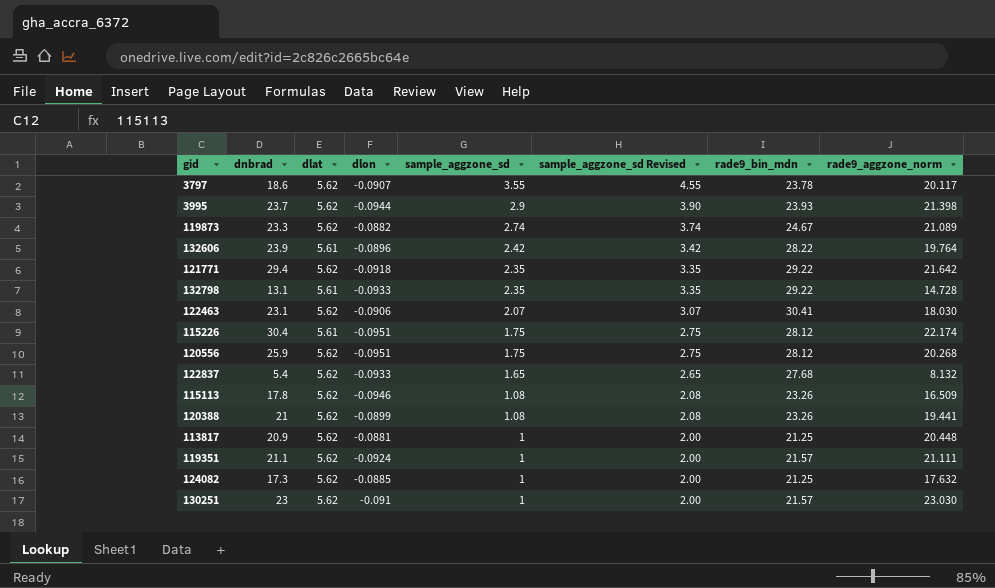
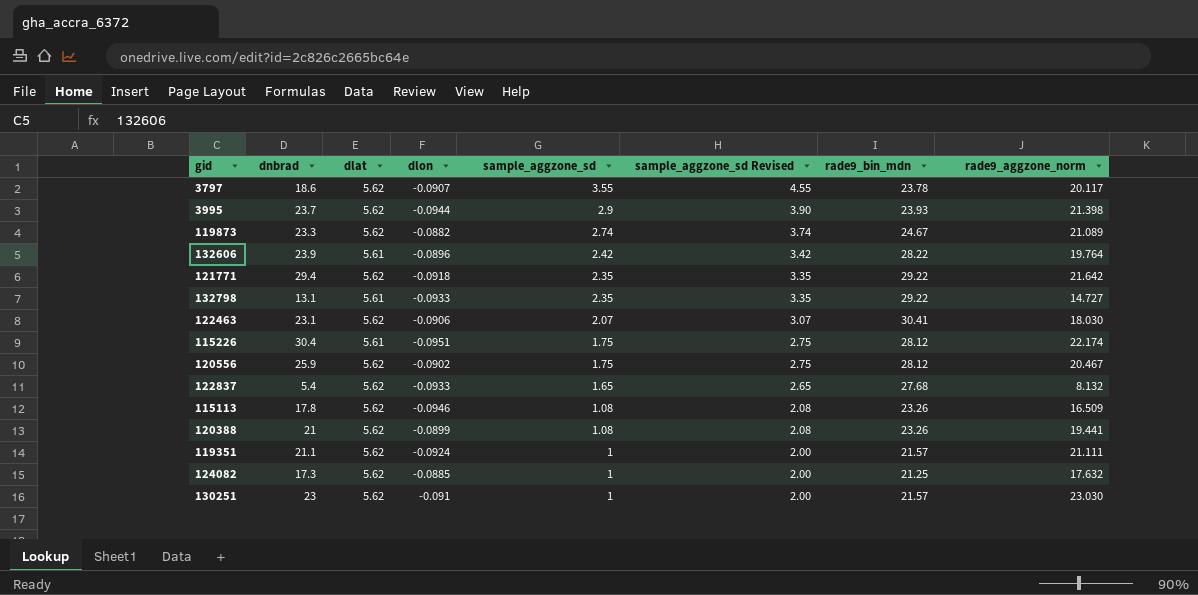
row 113817: 20.9 | 5.62 | -0.0881 | 1 | 2.00 | 21.25 | 20.448 -> none
132798 | rade9_aggzone_norm: 14.728 -> 14.727
120556 | dlon: -0.0951 -> -0.0902
120556 | rade9_aggzone_norm: 20.268 -> 20.467

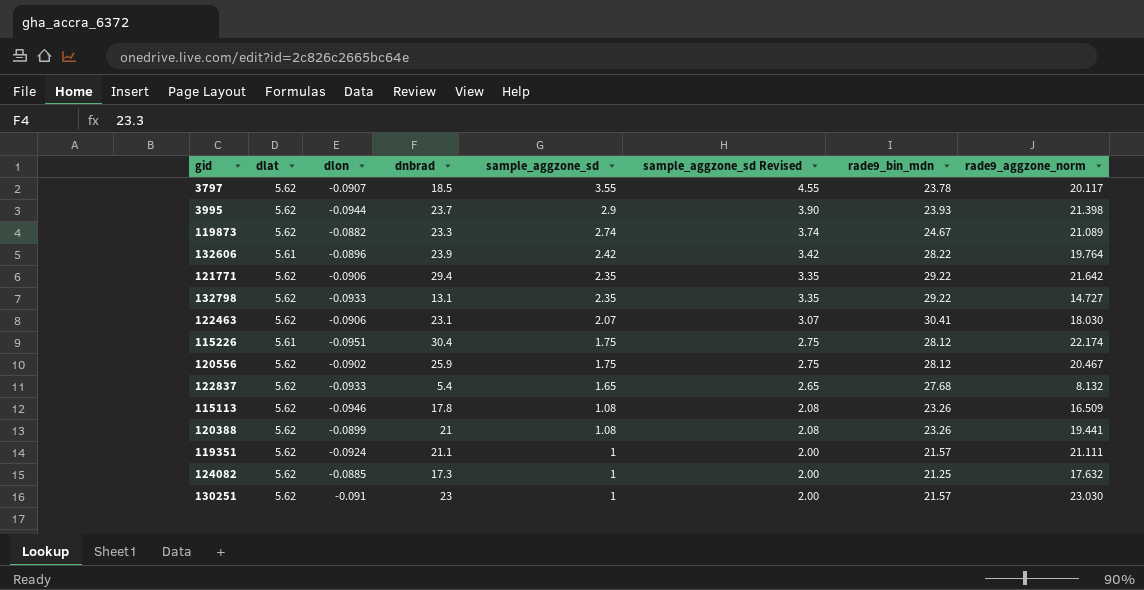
column dnbrad | position: 2 -> 4
3797 | dnbrad: 18.6 -> 18.5
121771 | dlon: -0.0918 -> -0.0906
132798 | dlat: 5.61 -> 5.62

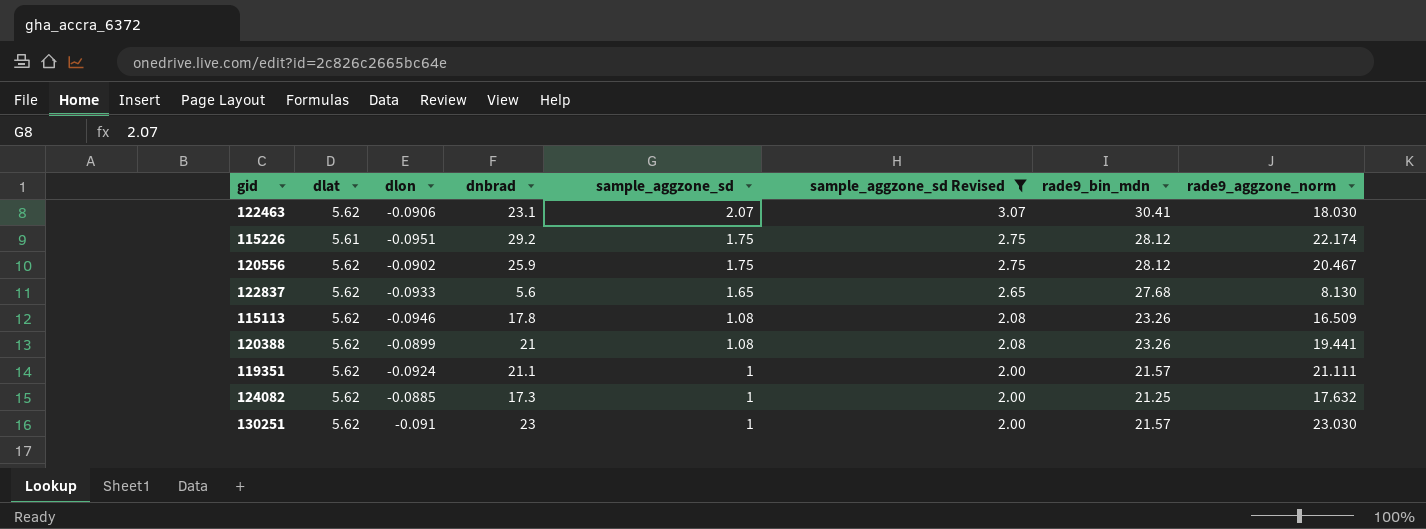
filter: none -> sample_aggzone_sd Revised <= 3.07
115226 | dnbrad: 30.4 -> 29.2
122837 | dnbrad: 5.4 -> 5.6
122837 | rade9_aggzone_norm: 8.132 -> 8.130

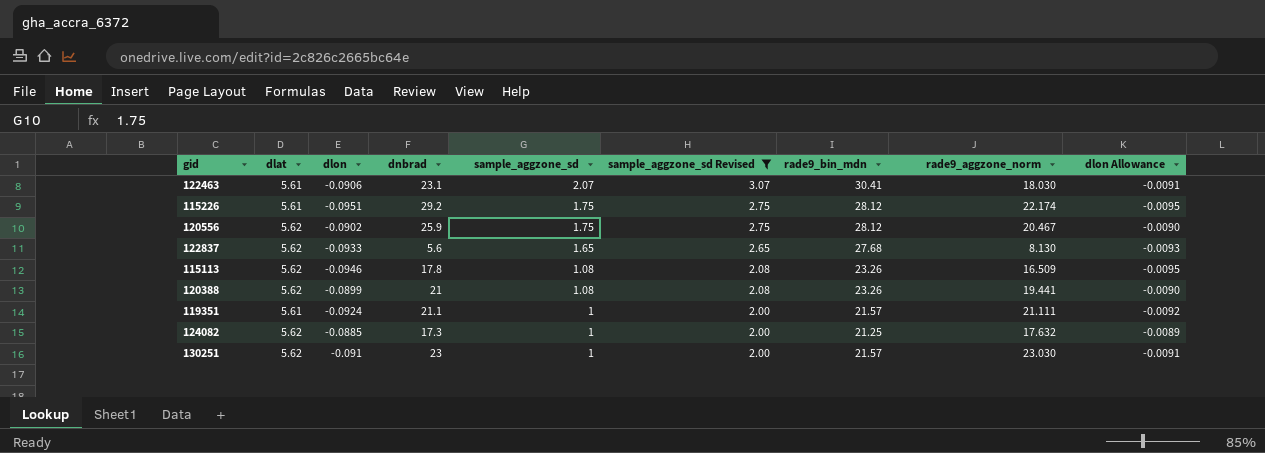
column dlon Allowance | formula: none -> [dlon] * 0.1
122463 | dlat: 5.62 -> 5.61
119351 | dlat: 5.62 -> 5.61

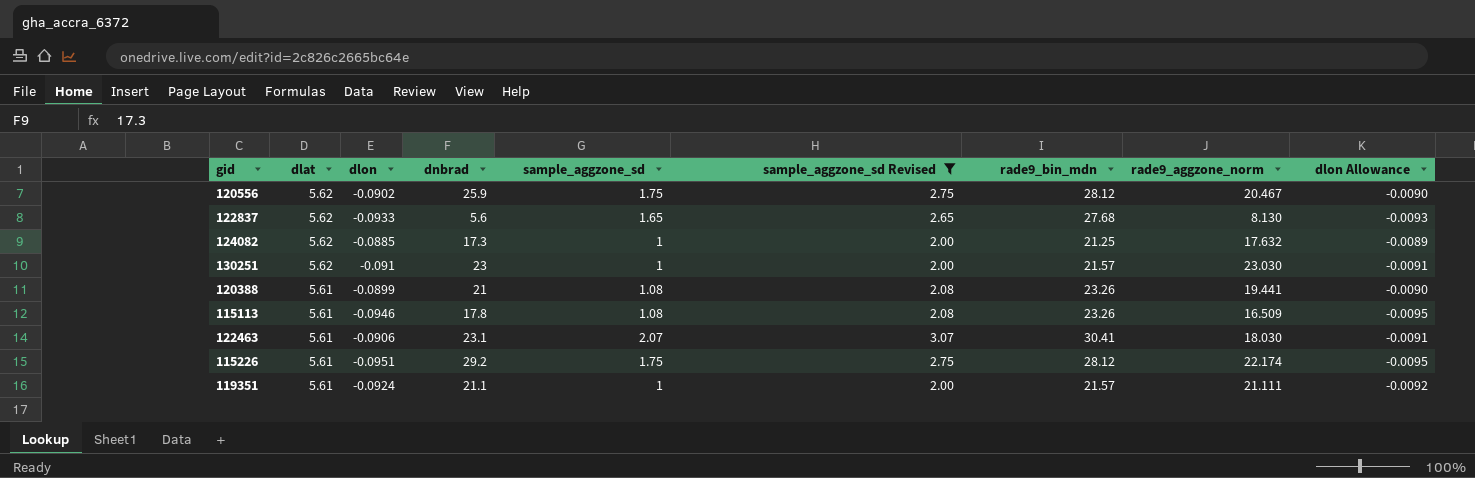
row order: sample_aggzone_sd descending -> dlat descending
120388 | dlat: 5.62 -> 5.61
115113 | dlat: 5.62 -> 5.61

